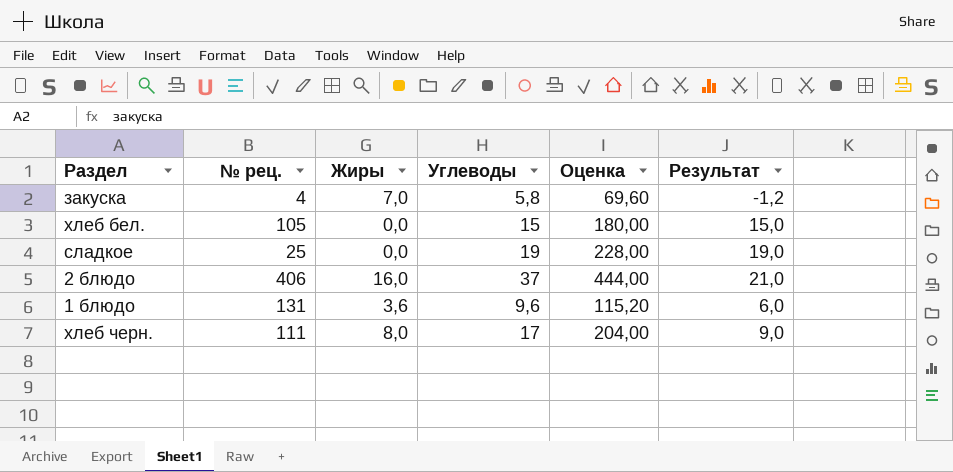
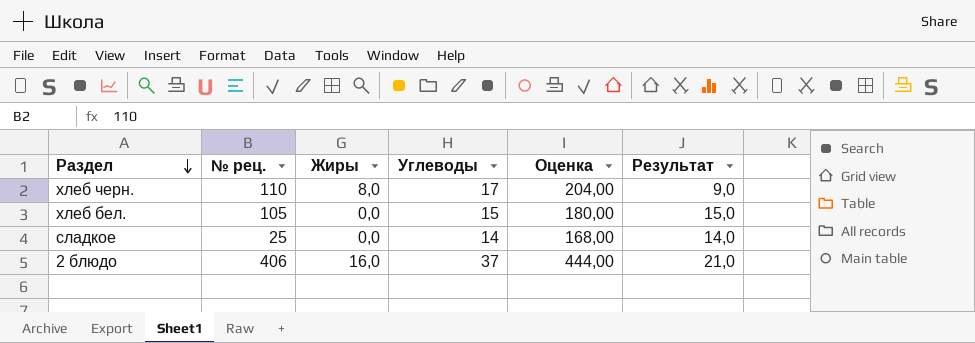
row order: none -> Раздел descending
row закуска: 4 | 7,0 | 5,8 | 69,60 | -1,2 -> none
row 1 блюдо: 131 | 3,6 | 9,6 | 115,20 | 6,0 -> none
хлеб черн. | № рец.: 111 -> 110
сладкое | Углеводы: 19 -> 14
сладкое | Оценка: 228,00 -> 168,00
сладкое | Результат: 19,0 -> 14,0

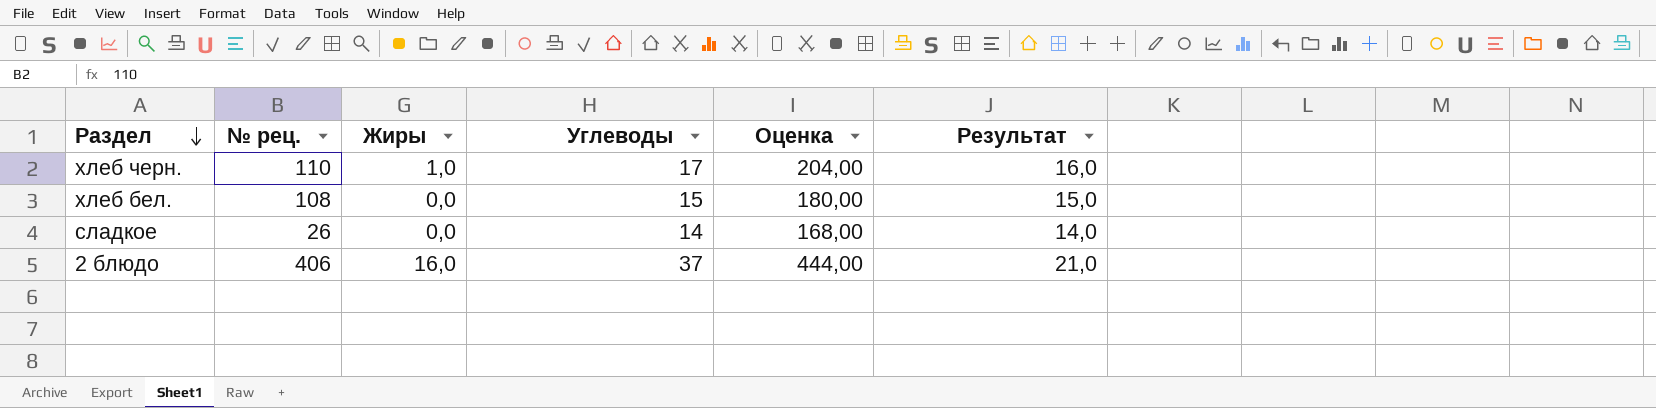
хлеб черн. | Жиры: 8,0 -> 1,0
хлеб черн. | Результат: 9,0 -> 16,0
хлеб бел. | № рец.: 105 -> 108
сладкое | № рец.: 25 -> 26

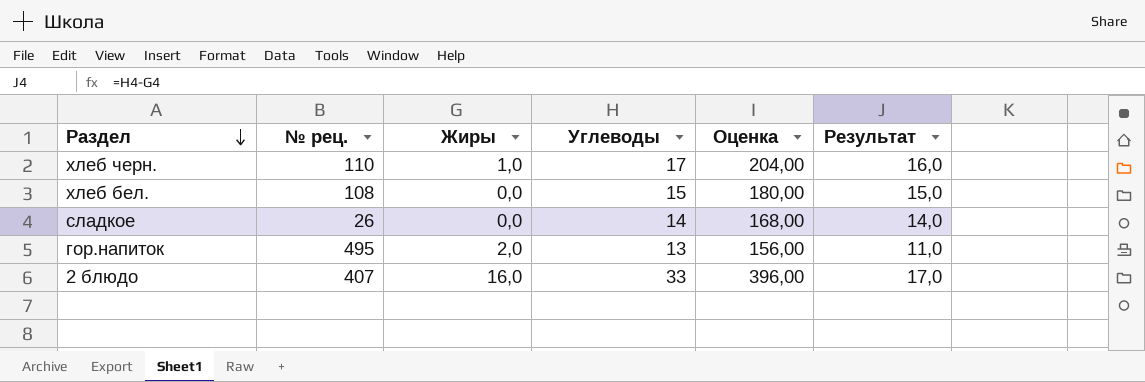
row гор.напиток: none -> 495 | 2,0 | 13 | 156,00 | 11,0
2 блюдо | № рец.: 406 -> 407
2 блюдо | Углеводы: 37 -> 33
2 блюдо | Оценка: 444,00 -> 396,00
2 блюдо | Результат: 21,0 -> 17,0

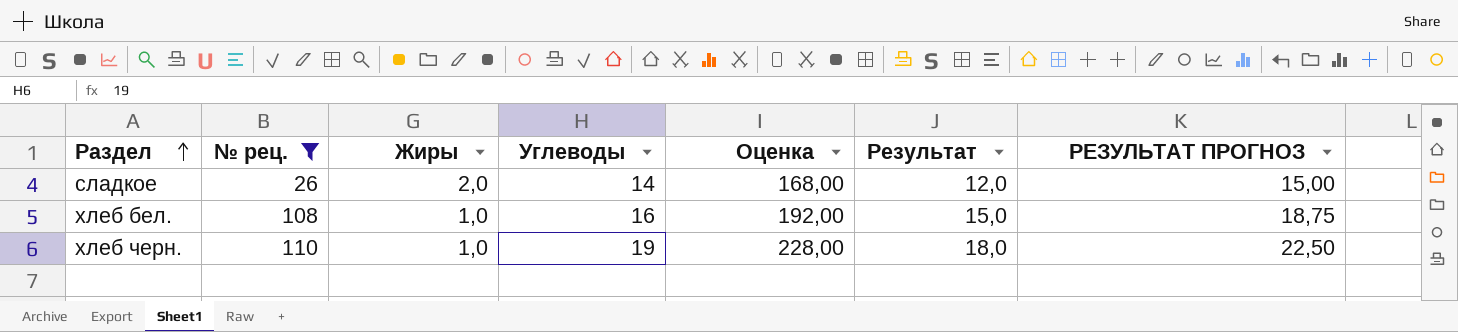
filter: none -> № рец. <= 110
row order: Раздел descending -> Раздел ascending
column РЕЗУЛЬТАТ ПРОГНОЗ | formula: none -> [Результат] * 1,25
сладкое | Жиры: 0,0 -> 2,0
сладкое | Результат: 14,0 -> 12,0
хлеб бел. | Жиры: 0,0 -> 1,0
хлеб бел. | Углеводы: 15 -> 16
хлеб бел. | Оценка: 180,00 -> 192,00
хлеб черн. | Углеводы: 17 -> 19
хлеб черн. | Оценка: 204,00 -> 228,00
хлеб черн. | Результат: 16,0 -> 18,0

